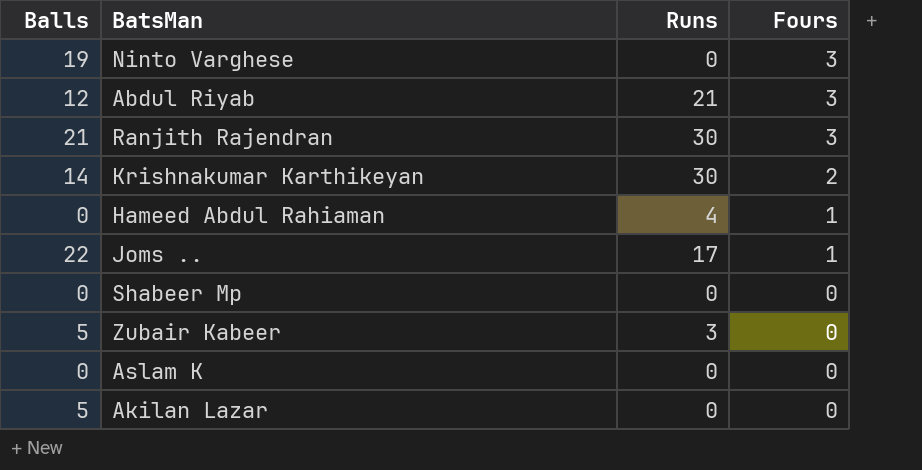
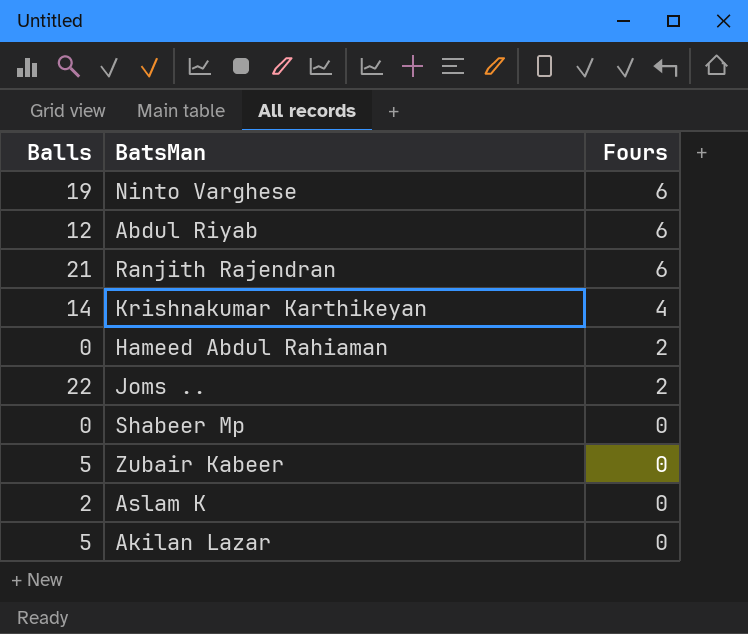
column Runs | position: 3 -> none
Ninto Varghese | Fours: 3 -> 6
Abdul Riyab | Fours: 3 -> 6
Ranjith Rajendran | Fours: 3 -> 6
Krishnakumar Karthikeyan | Fours: 2 -> 4
Hameed Abdul Rahiaman | Fours: 1 -> 2
Joms .. | Fours: 1 -> 2
Aslam K | Balls: 0 -> 2

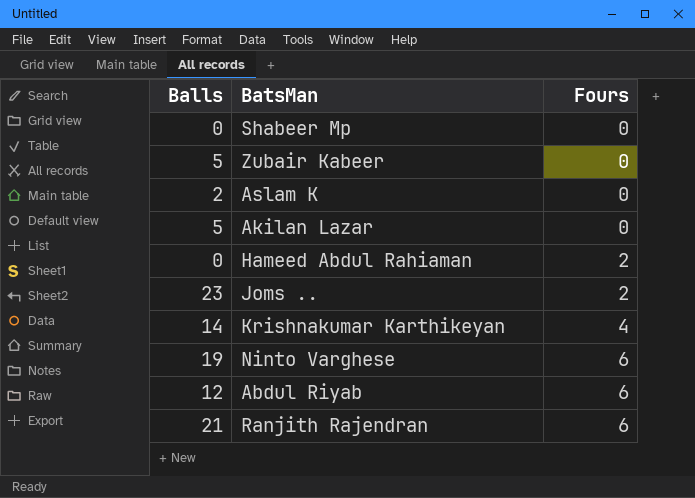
row order: Fours descending -> Fours ascending
Joms .. | Balls: 22 -> 23

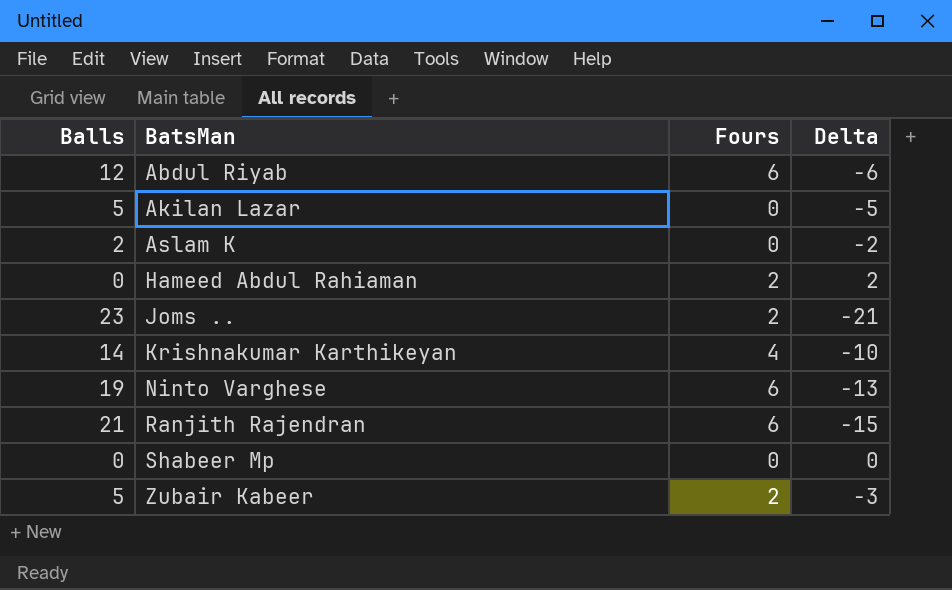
row order: Fours ascending -> BatsMan ascending
column Delta | formula: none -> [Fours] - [Balls]
Zubair Kabeer | Fours: 0 -> 2

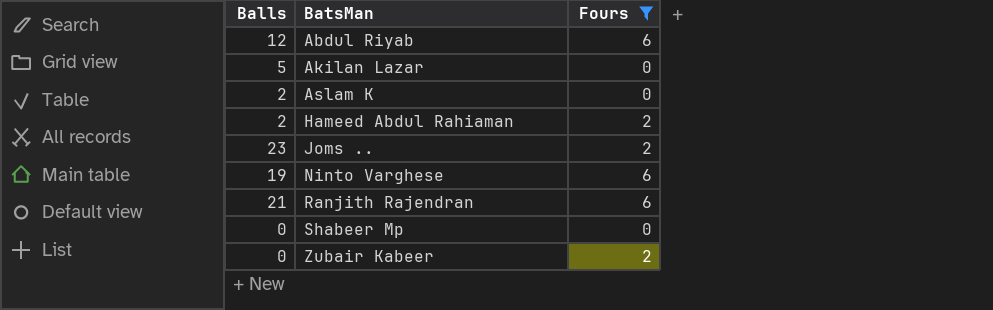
filter: none -> Fours != 4
column Delta | formula: [Fours] - [Balls] -> none
Hameed Abdul Rahiaman | Balls: 0 -> 2
Zubair Kabeer | Balls: 5 -> 0

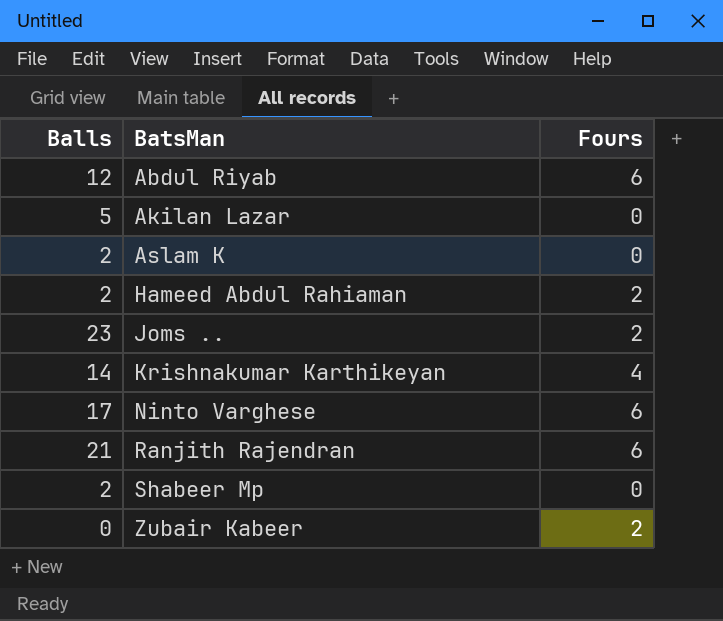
filter: Fours != 4 -> none
Ninto Varghese | Balls: 19 -> 17
Shabeer Mp | Balls: 0 -> 2

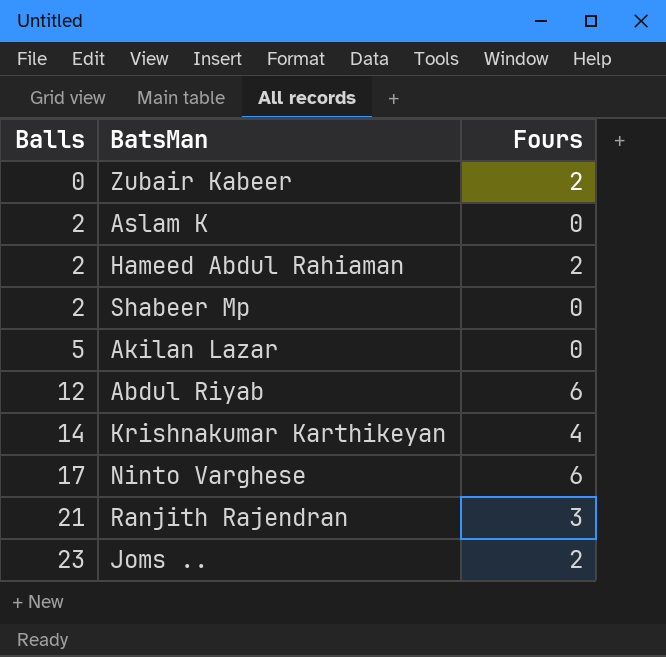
row order: BatsMan ascending -> Balls ascending
Ranjith Rajendran | Fours: 6 -> 3

